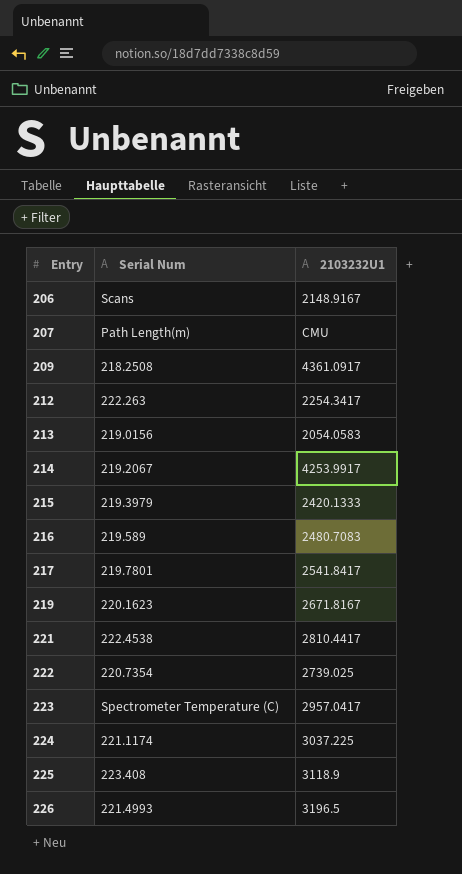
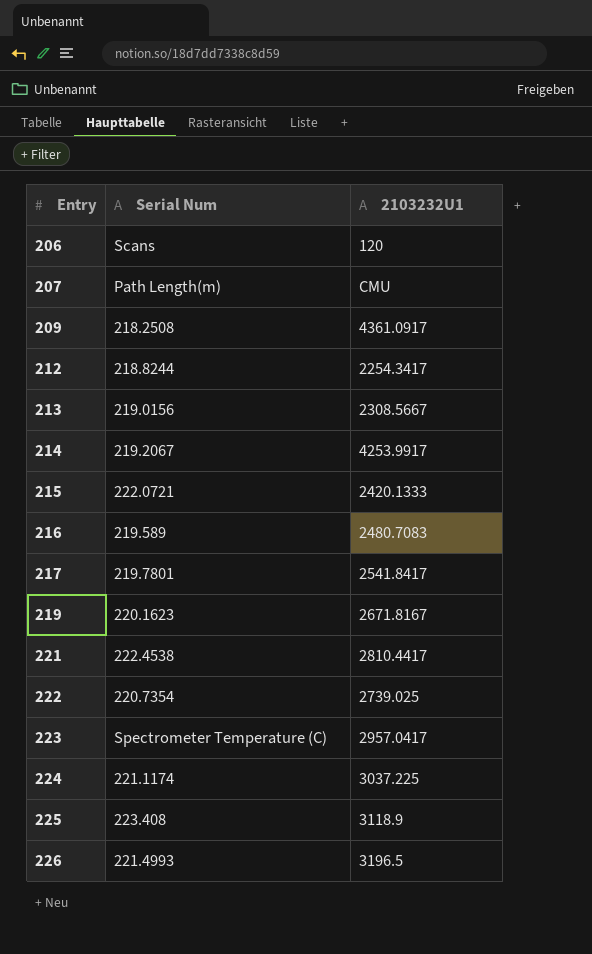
206 | 2103232U1: 2148.9167 -> 120
212 | Serial Num: 222.263 -> 218.8244
213 | 2103232U1: 2054.0583 -> 2308.5667
215 | Serial Num: 219.3979 -> 222.0721

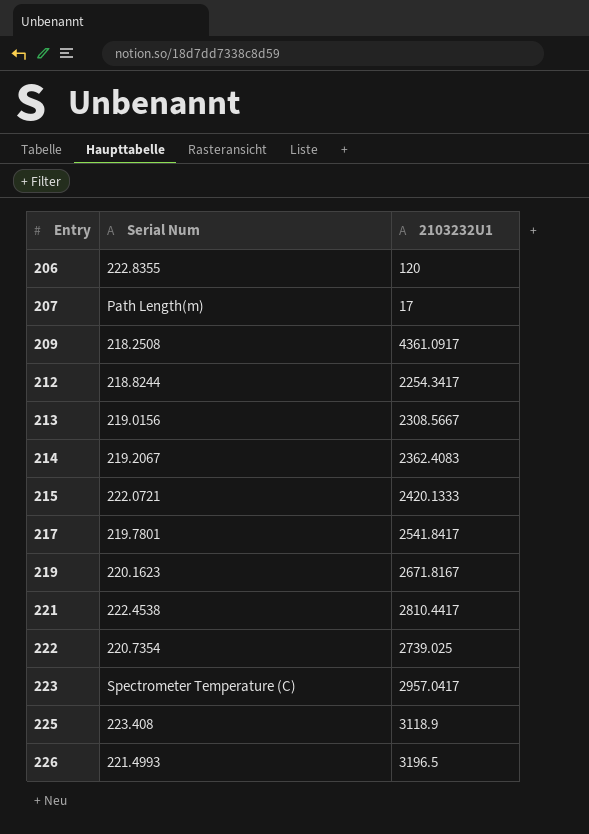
row 216: 219.589 | 2480.7083 -> none
row 224: 221.1174 | 3037.225 -> none
206 | Serial Num: Scans -> 222.8355
207 | 2103232U1: CMU -> 17
214 | 2103232U1: 4253.9917 -> 2362.4083

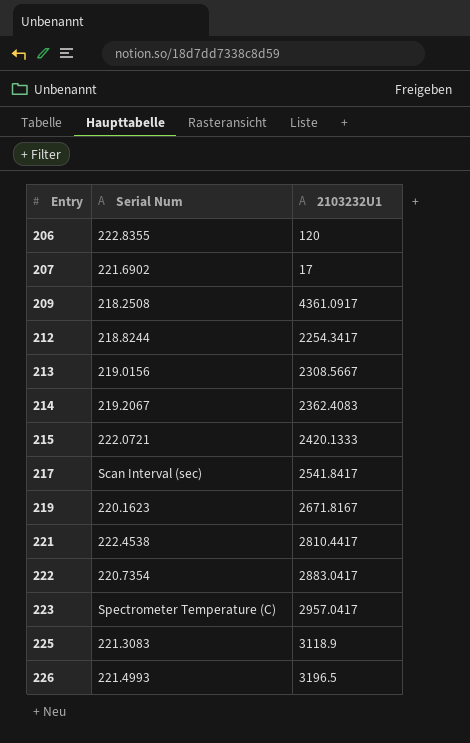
207 | Serial Num: Path Length(m) -> 221.6902
217 | Serial Num: 219.7801 -> Scan Interval (sec)
222 | 2103232U1: 2739.025 -> 2883.0417
225 | Serial Num: 223.408 -> 221.3083

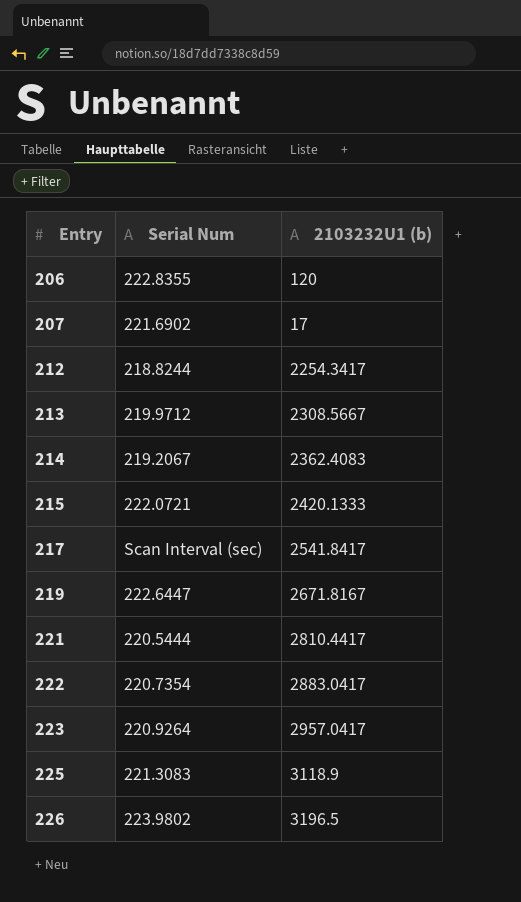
column name: 2103232U1 -> 2103232U1 (b)
row 209: 218.2508 | 4361.0917 -> none
213 | Serial Num: 219.0156 -> 219.9712
219 | Serial Num: 220.1623 -> 222.6447
221 | Serial Num: 222.4538 -> 220.5444
223 | Serial Num: Spectrometer Temperature (C) -> 220.9264
226 | Serial Num: 221.4993 -> 223.9802

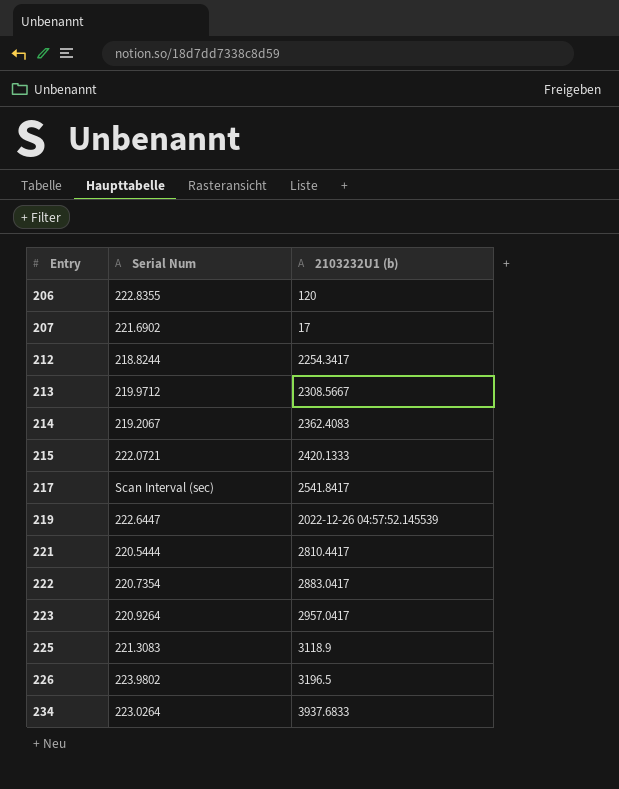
219 | 2103232U1 (b): 2671.8167 -> 2022-12-26 04:57:52.145539
row 234: none -> 223.0264 | 3937.6833

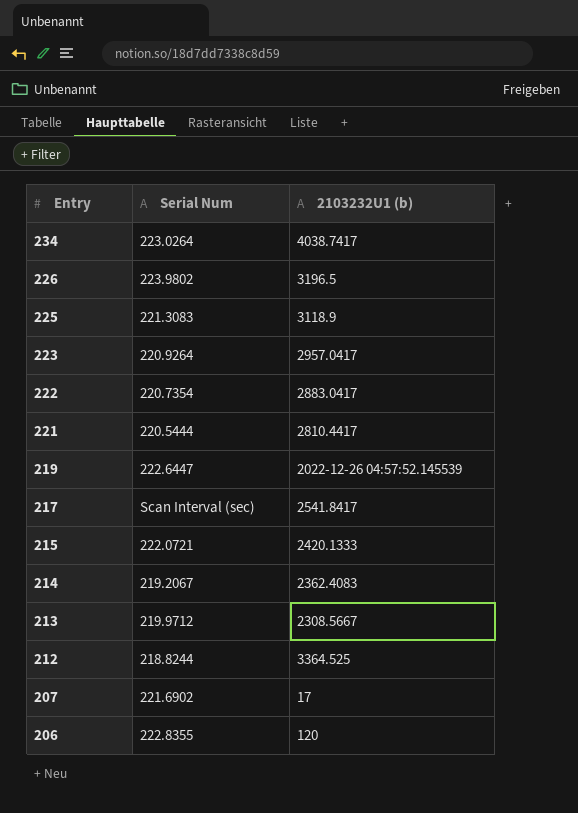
row order: Entry ascending -> Entry descending
234 | 2103232U1 (b): 3937.6833 -> 4038.7417
212 | 2103232U1 (b): 2254.3417 -> 3364.525

